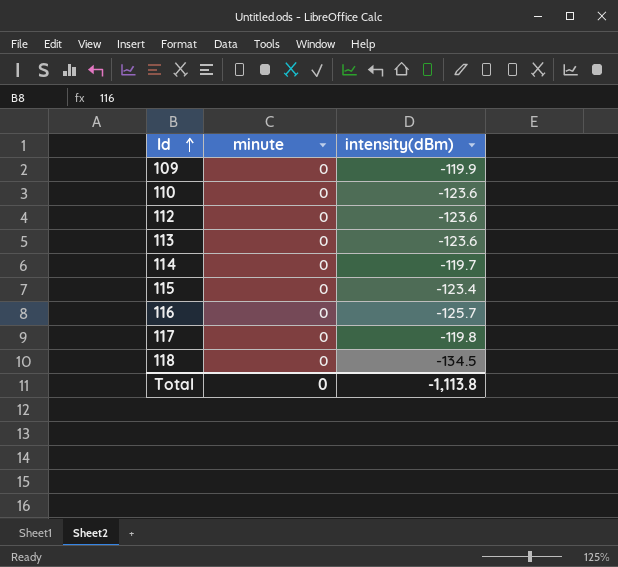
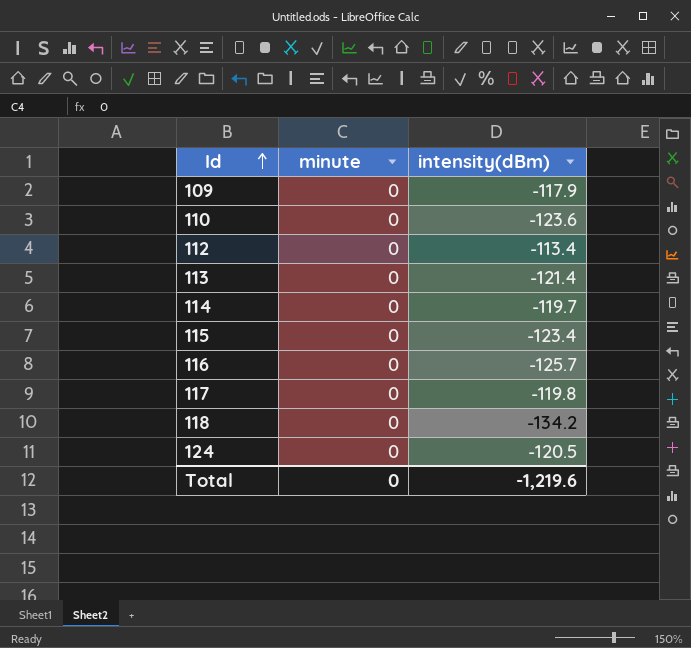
109 | intensity(dBm): -119.9 -> -117.9
112 | intensity(dBm): -123.6 -> -113.4
113 | intensity(dBm): -123.6 -> -121.4
118 | intensity(dBm): -134.5 -> -134.2
row 124: none -> 0 | -120.5
Total | intensity(dBm): -1,113.8 -> -1,219.6

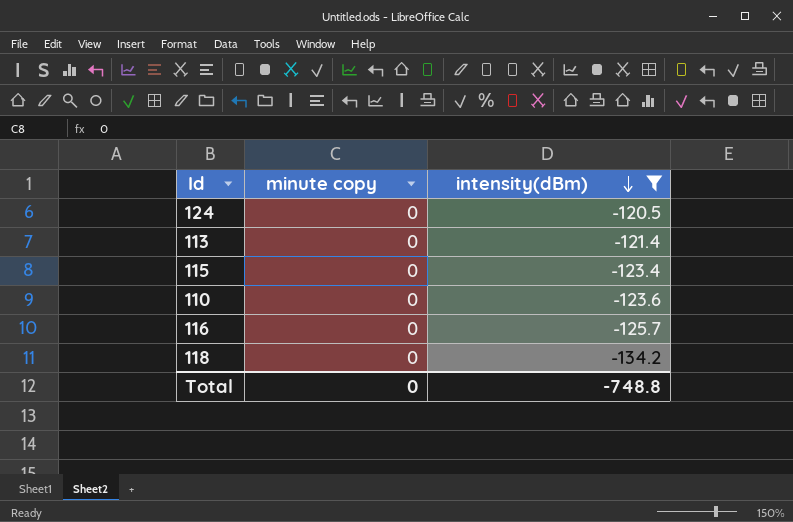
filter: none -> intensity(dBm) <= -120.5
row order: Id ascending -> intensity(dBm) descending
column name: minute -> minute copy
Total | intensity(dBm): -1,219.6 -> -748.8

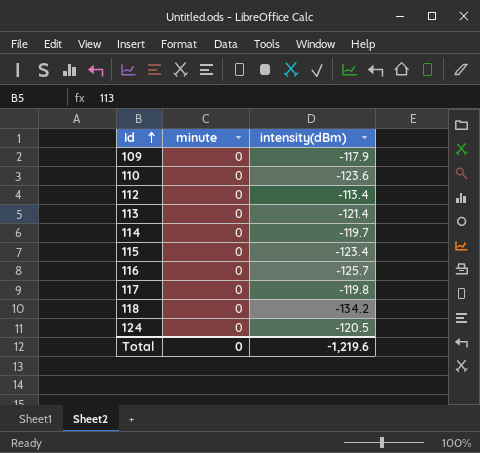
filter: intensity(dBm) <= -120.5 -> none
row order: intensity(dBm) descending -> Id ascending
column name: minute copy -> minute
Total | intensity(dBm): -748.8 -> -1,219.6

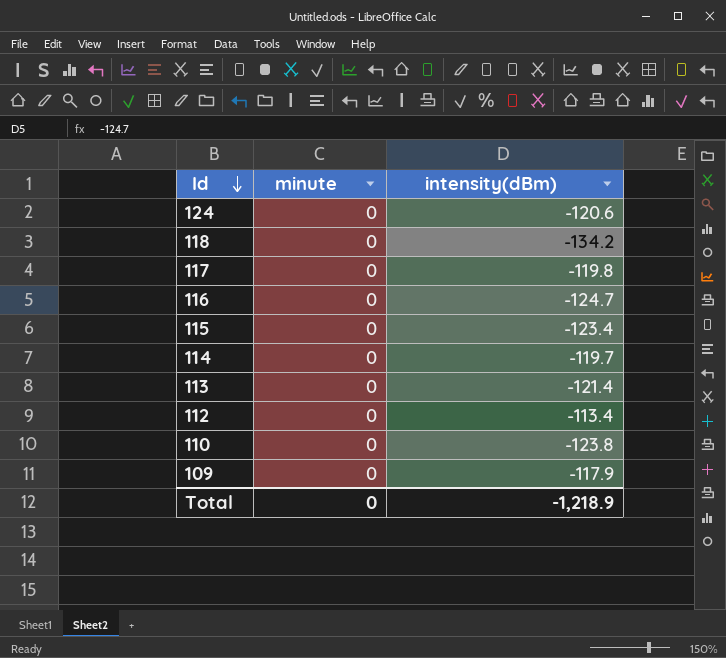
row order: Id ascending -> Id descending
124 | intensity(dBm): -120.5 -> -120.6
116 | intensity(dBm): -125.7 -> -124.7
110 | intensity(dBm): -123.6 -> -123.8
Total | intensity(dBm): -1,219.6 -> -1,218.9

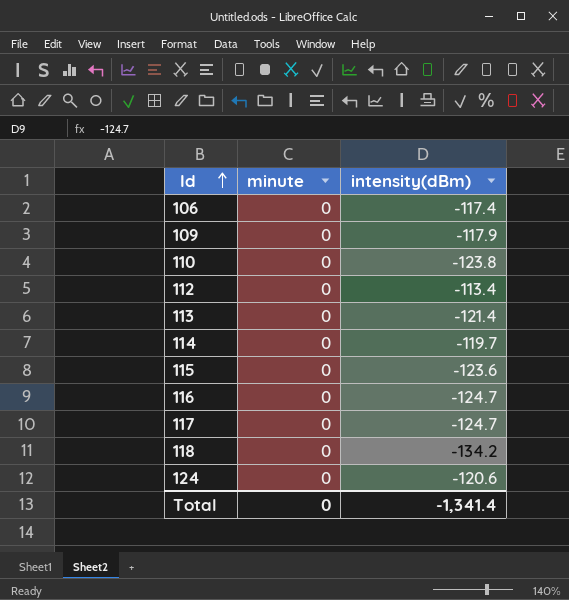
row order: Id descending -> Id ascending
row 106: none -> 0 | -117.4
115 | intensity(dBm): -123.4 -> -123.6
117 | intensity(dBm): -119.8 -> -124.7
Total | intensity(dBm): -1,218.9 -> -1,341.4

